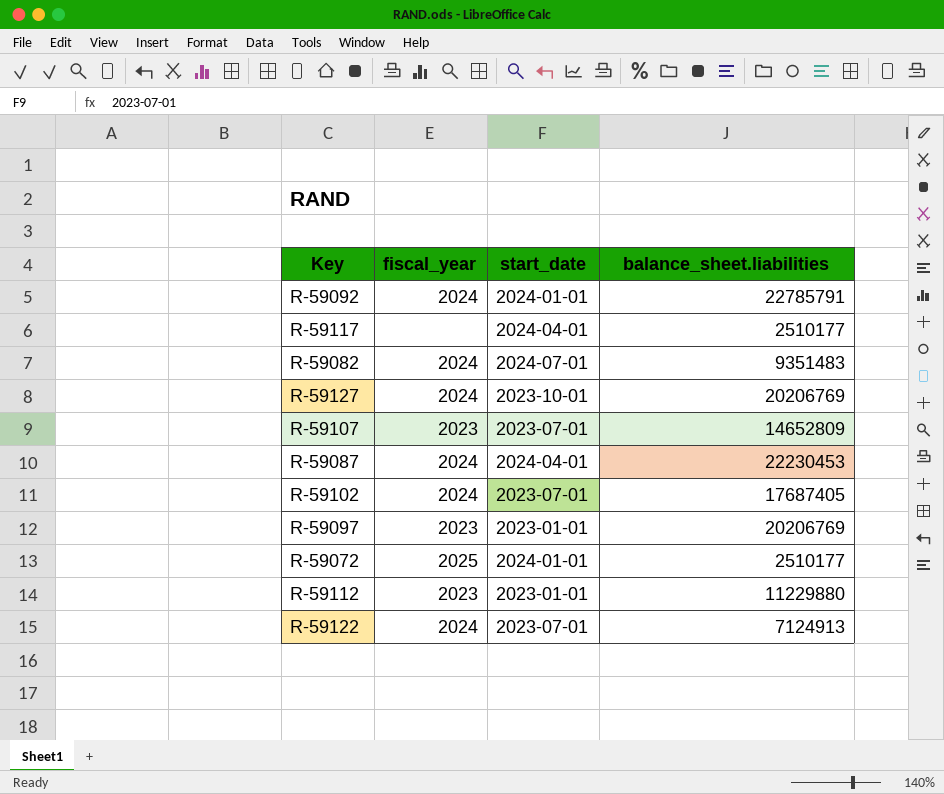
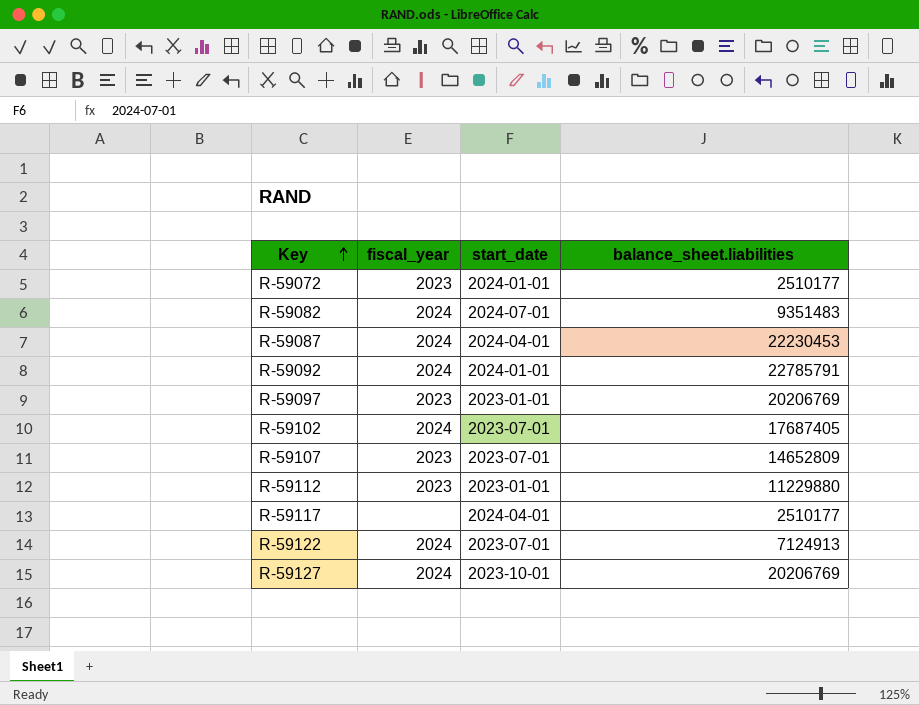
row order: none -> Key ascending
R-59072 | fiscal_year: 2025 -> 2023

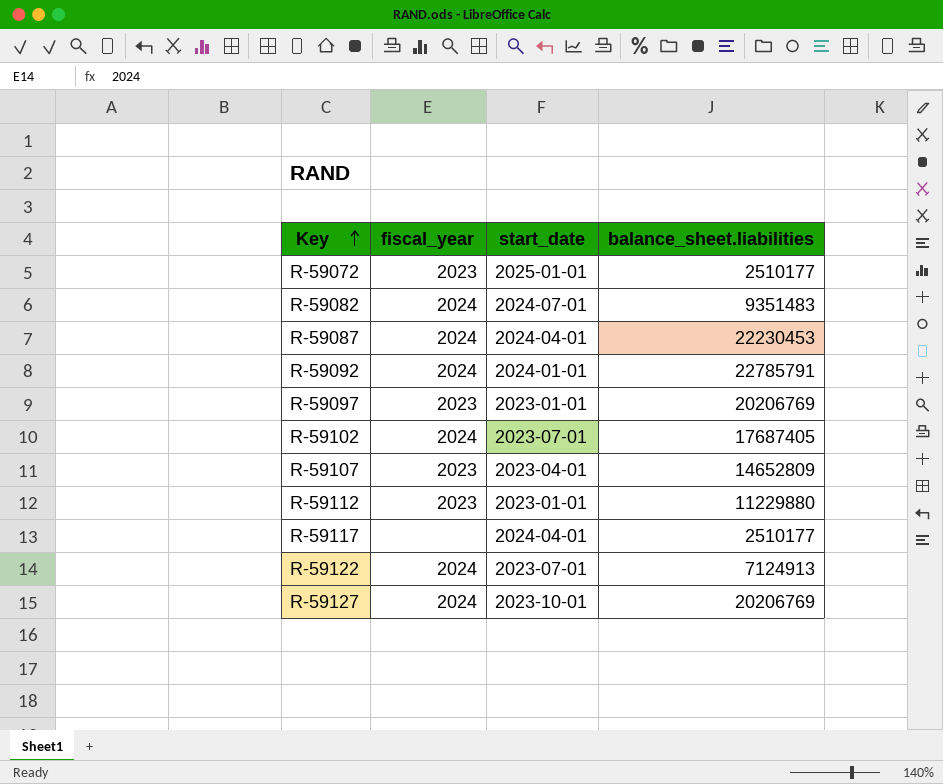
R-59072 | start_date: 2024-01-01 -> 2025-01-01
R-59107 | start_date: 2023-07-01 -> 2023-04-01

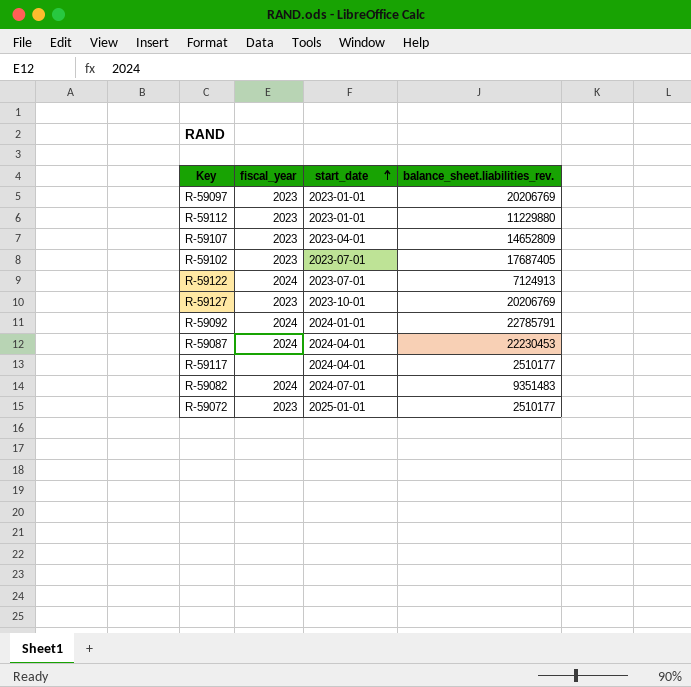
row order: Key ascending -> start_date ascending
column name: balance_sheet.liabilities -> balance_sheet.liabilities_rev.
R-59102 | fiscal_year: 2024 -> 2023
R-59127 | fiscal_year: 2024 -> 2023

